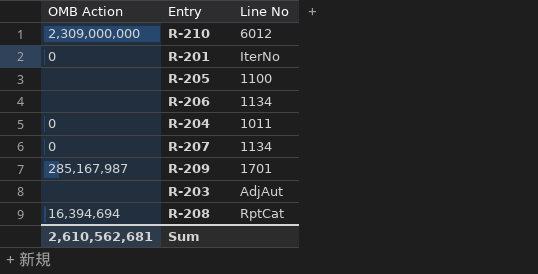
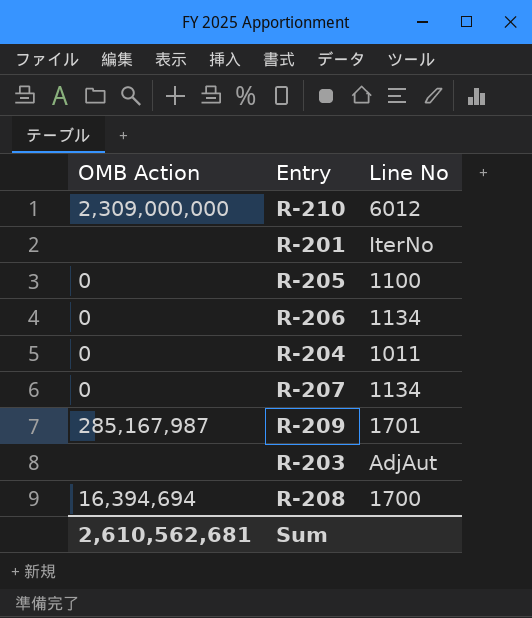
R-201 | OMB Action: 0 -> none
R-205 | OMB Action: none -> 0
R-206 | OMB Action: none -> 0
R-208 | Line No: RptCat -> 1700

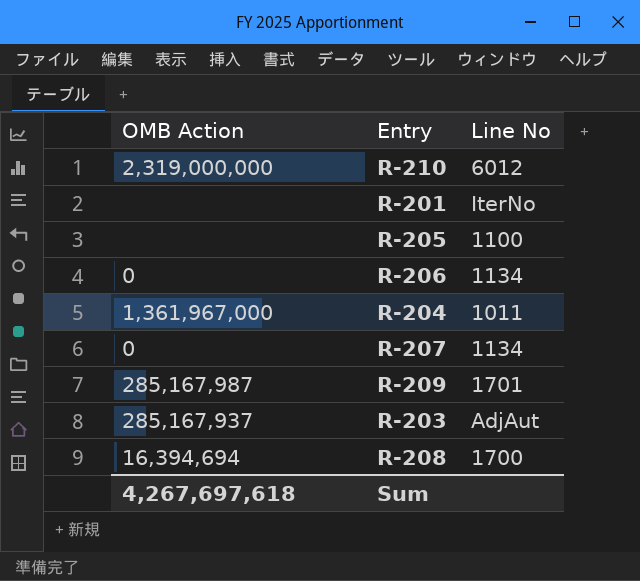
R-210 | OMB Action: 2,309,000,000 -> 2,319,000,000
R-205 | OMB Action: 0 -> none
R-204 | OMB Action: 0 -> 1,361,967,000
R-203 | OMB Action: none -> 285,167,937
Sum | OMB Action: 2,610,562,681 -> 4,267,697,618

